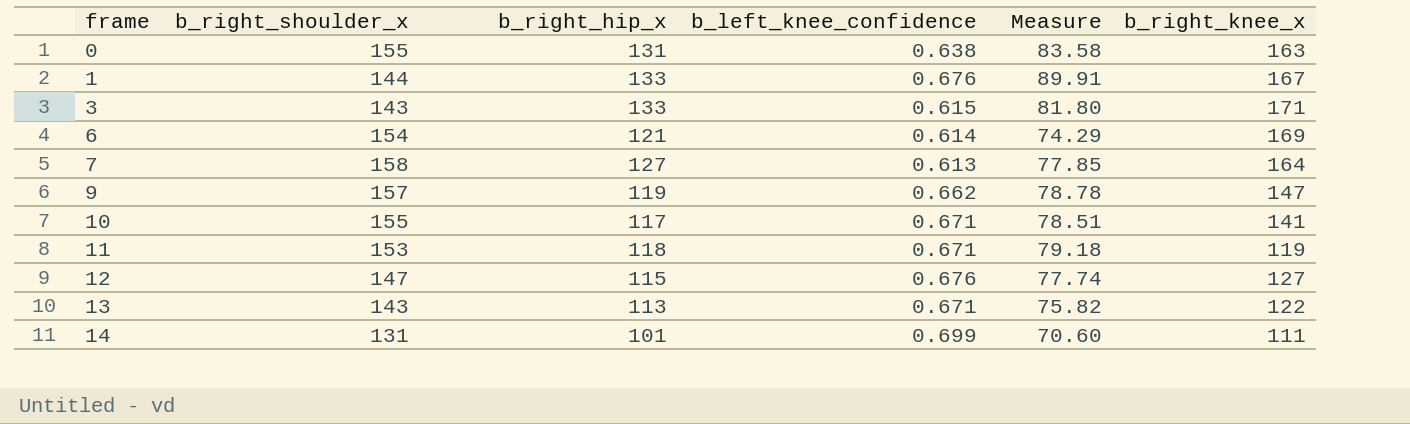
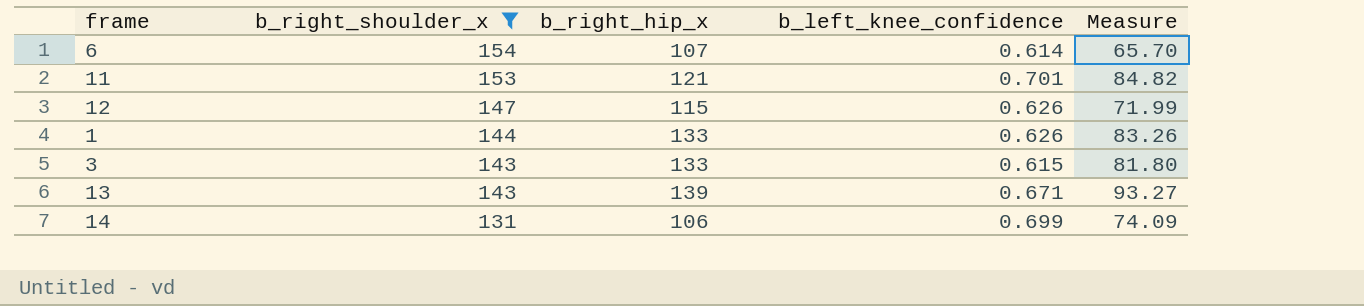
filter: none -> b_right_shoulder_x <= 154
row order: frame ascending -> b_right_shoulder_x descending
column b_right_knee_x | position: 6 -> none
6 | b_right_hip_x: 121 -> 107
6 | Measure: 74.29 -> 65.70
11 | b_right_hip_x: 118 -> 121
11 | b_left_knee_confidence: 0.671 -> 0.701
11 | Measure: 79.18 -> 84.82
12 | b_left_knee_confidence: 0.676 -> 0.626
12 | Measure: 77.74 -> 71.99
1 | b_left_knee_confidence: 0.676 -> 0.626
1 | Measure: 89.91 -> 83.26
13 | b_right_hip_x: 113 -> 139
13 | Measure: 75.82 -> 93.27
14 | b_right_hip_x: 101 -> 106
14 | Measure: 70.60 -> 74.09

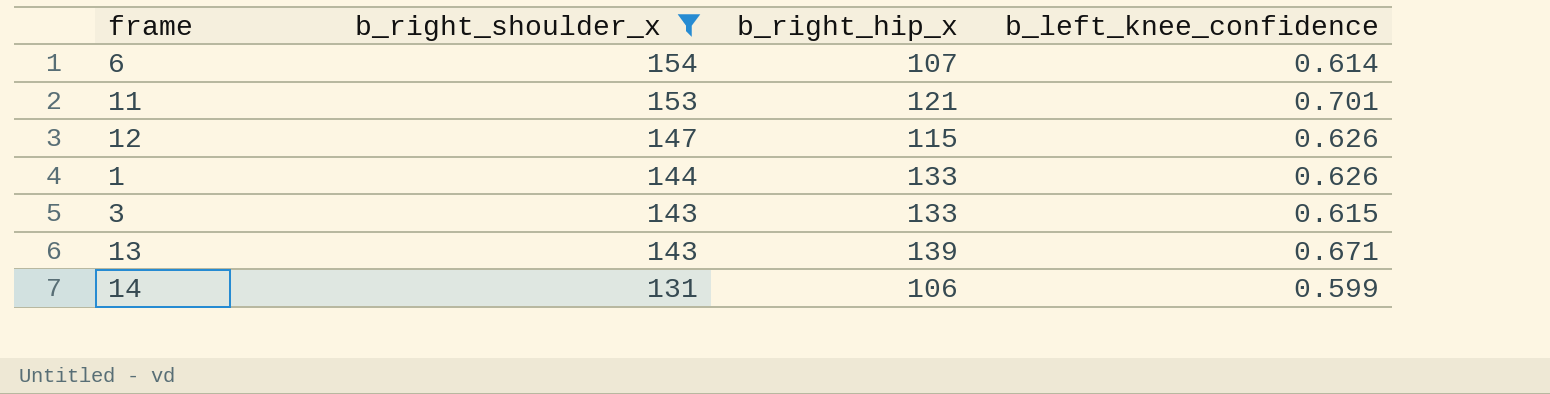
column Measure | formula: [b_right_hip_x] * [b_left_knee_confidence] -> none
14 | b_left_knee_confidence: 0.699 -> 0.599

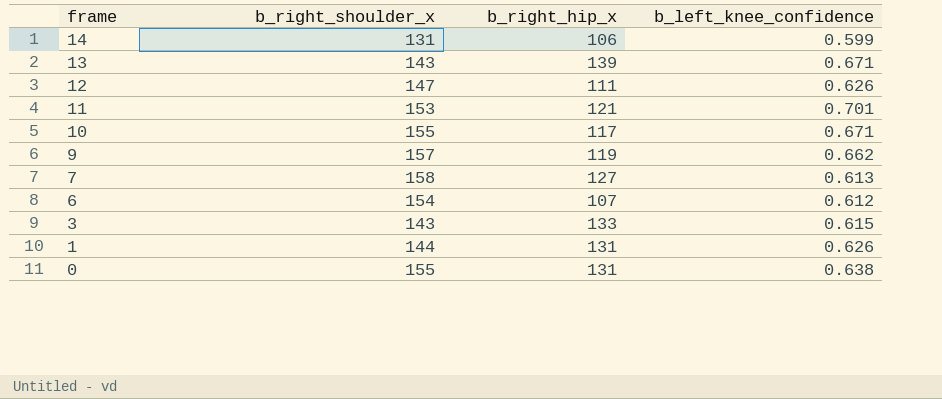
filter: b_right_shoulder_x <= 154 -> none
row order: b_right_shoulder_x descending -> frame descending
12 | b_right_hip_x: 115 -> 111
6 | b_left_knee_confidence: 0.614 -> 0.612
1 | b_right_hip_x: 133 -> 131

